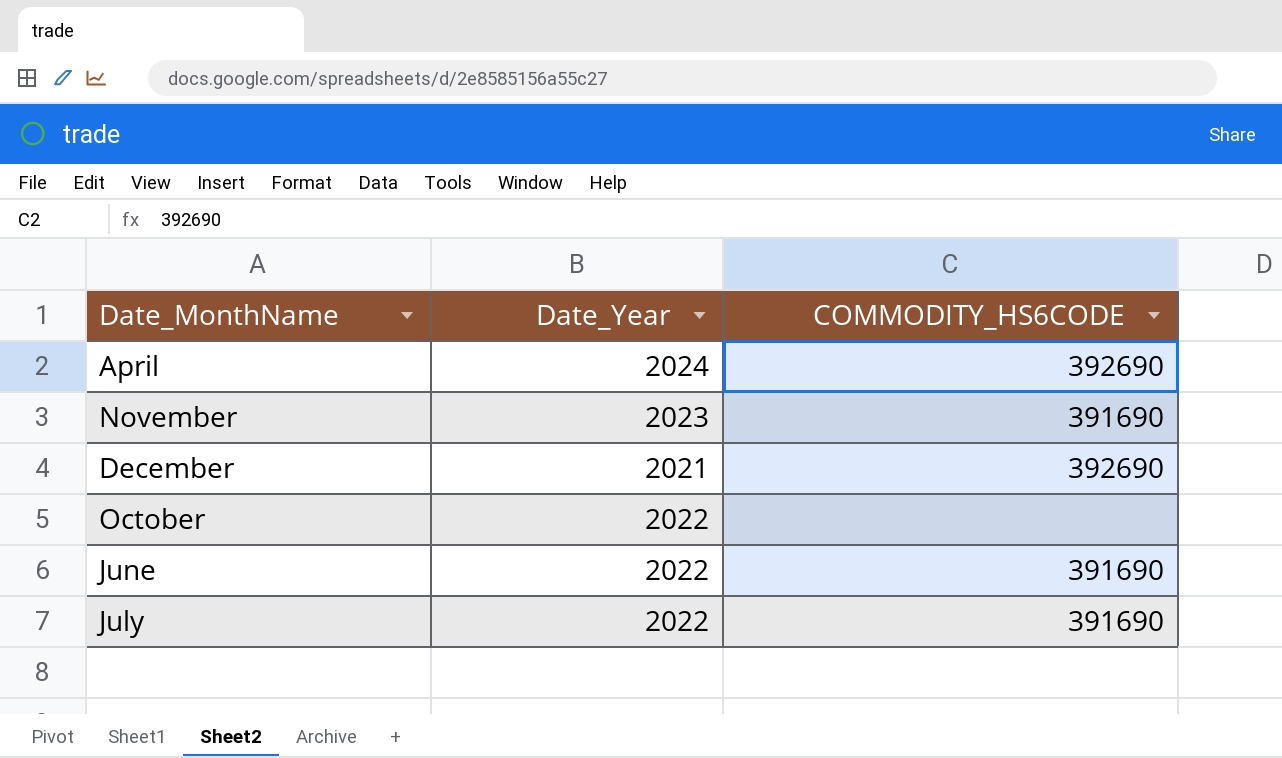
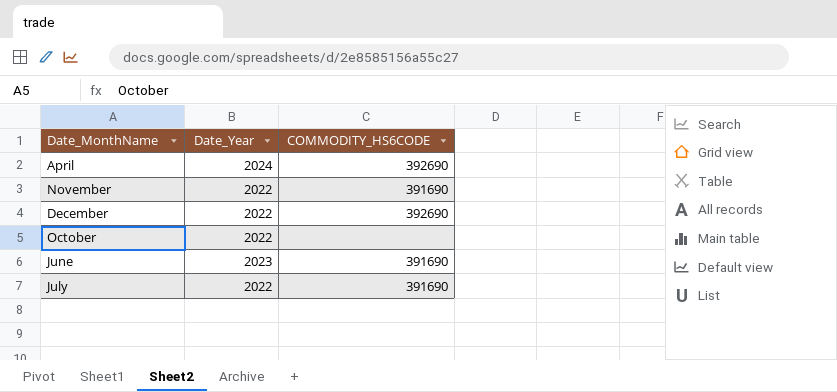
November | Date_Year: 2023 -> 2022
December | Date_Year: 2021 -> 2022
June | Date_Year: 2022 -> 2023

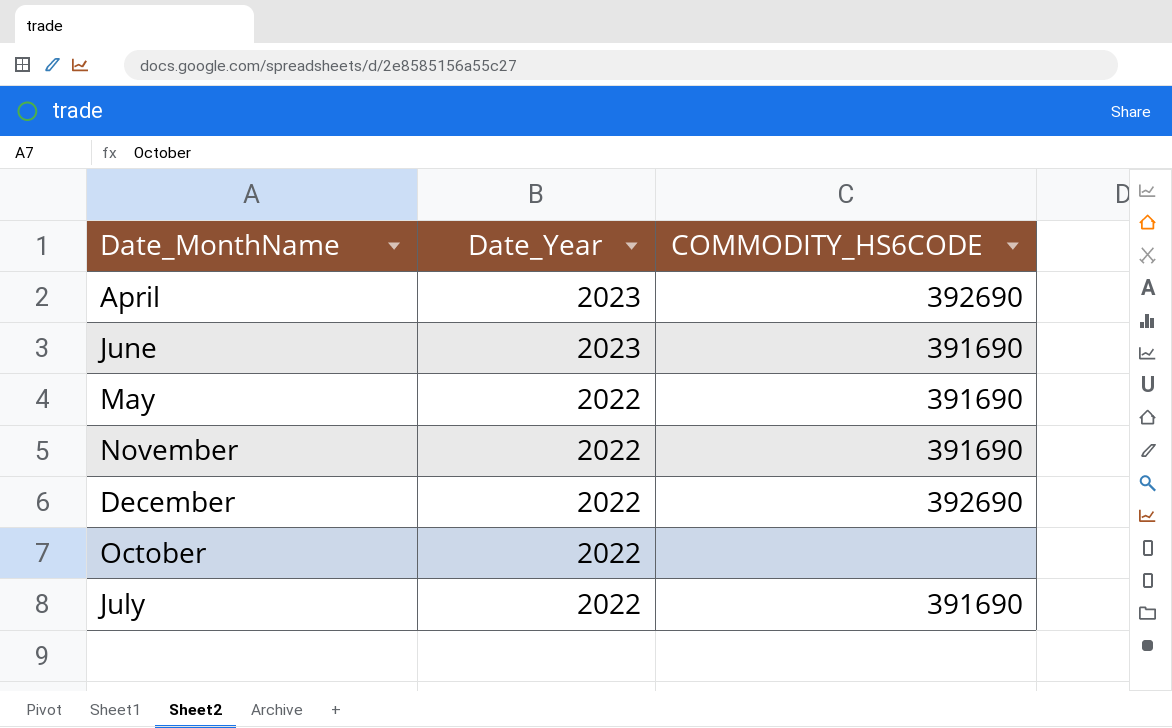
row order: none -> Date_Year descending
April | Date_Year: 2024 -> 2023
row May: none -> 2022 | 391690

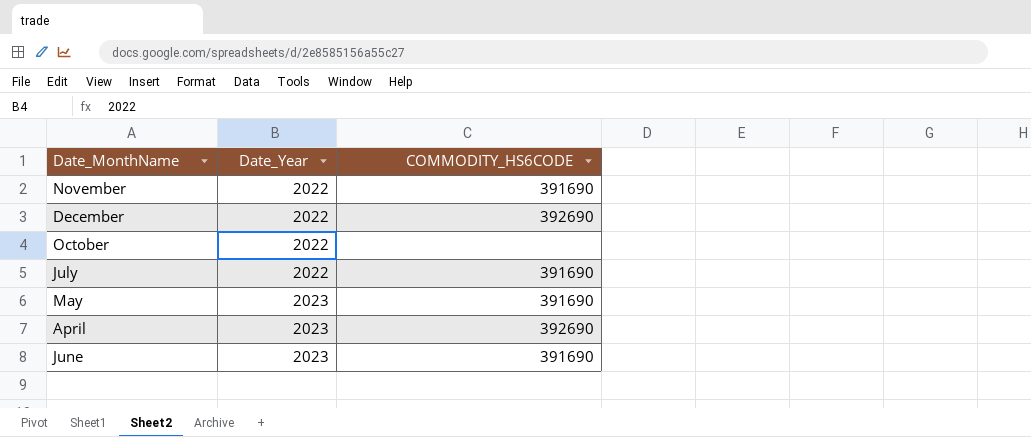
row order: Date_Year descending -> Date_Year ascending
May | Date_Year: 2022 -> 2023

